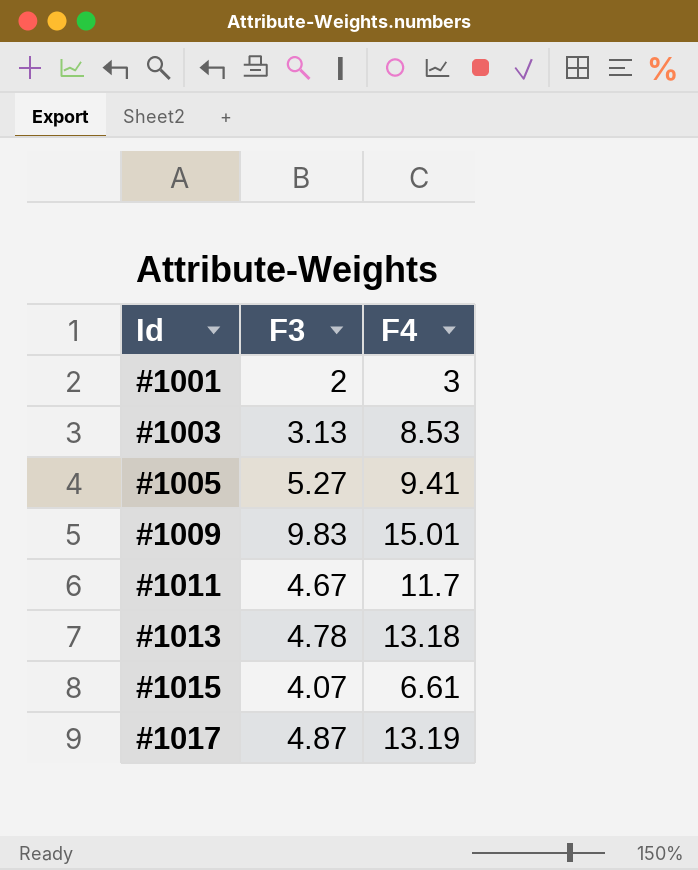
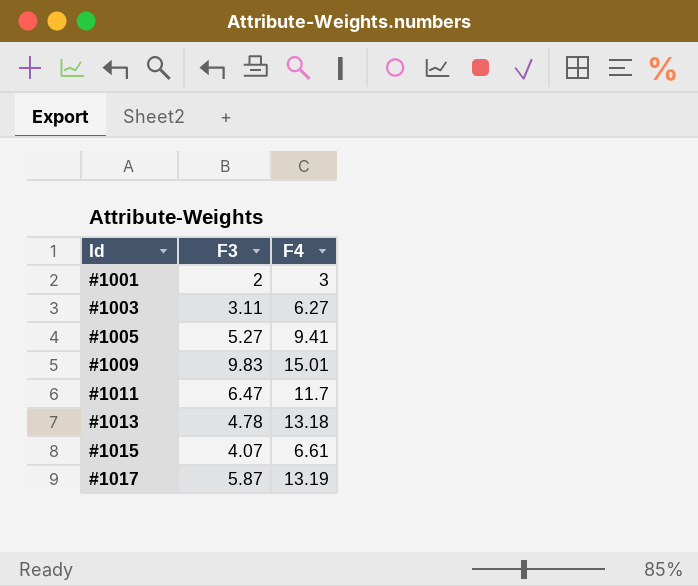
#1003 | F3: 3.13 -> 3.11
#1003 | F4: 8.53 -> 6.27
#1011 | F3: 4.67 -> 6.47
#1017 | F3: 4.87 -> 5.87

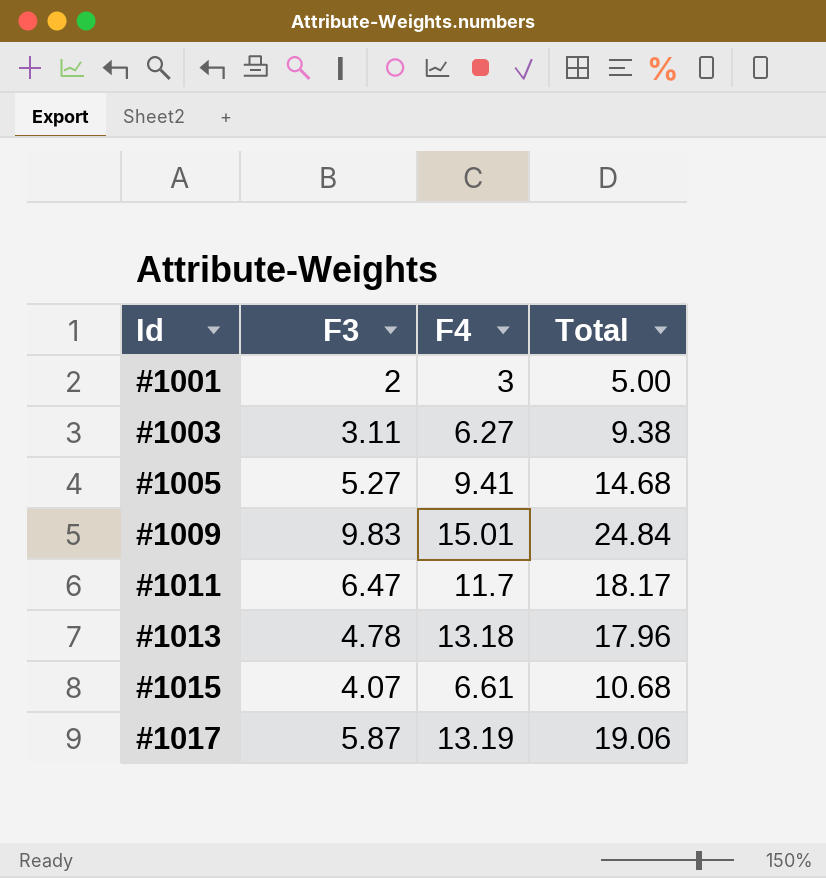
column Total | formula: none -> [F3] + [F4]

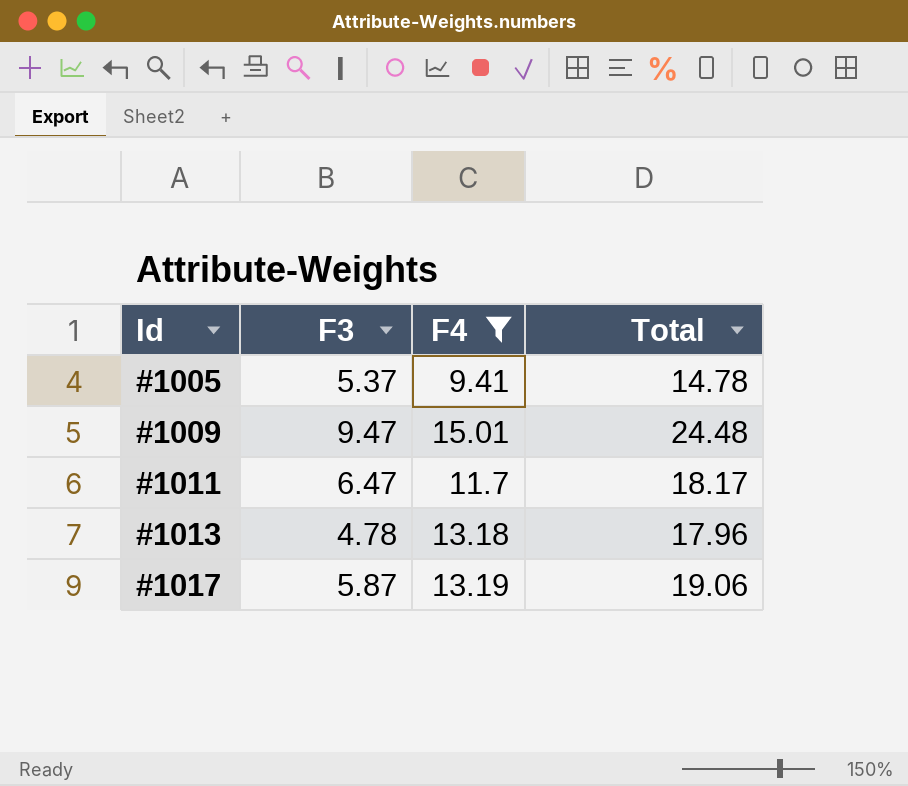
filter: none -> F4 >= 9.41
#1005 | F3: 5.27 -> 5.37
#1005 | Total: 14.68 -> 14.78
#1009 | F3: 9.83 -> 9.47
#1009 | Total: 24.84 -> 24.48

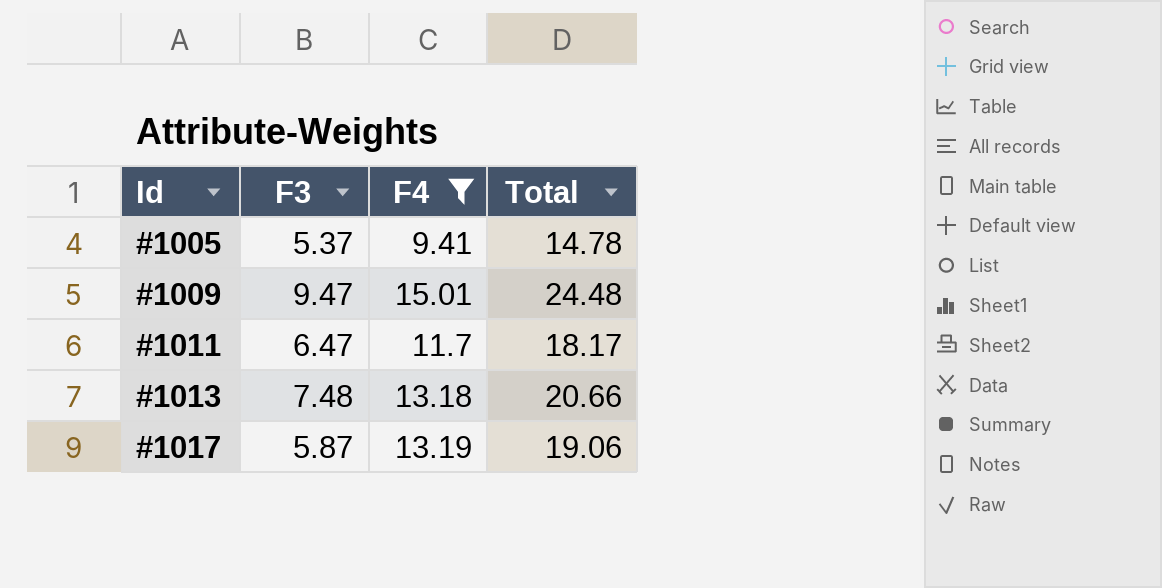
#1013 | F3: 4.78 -> 7.48
#1013 | Total: 17.96 -> 20.66

